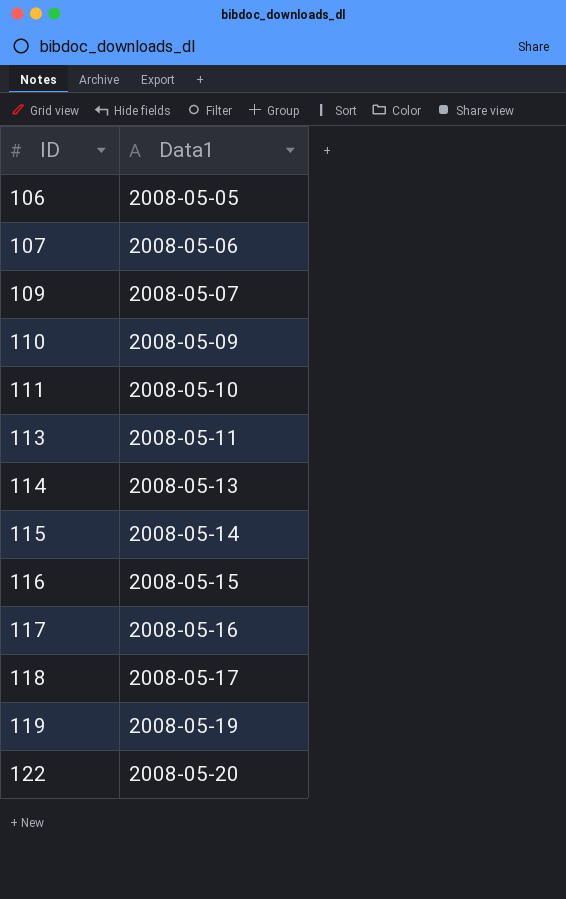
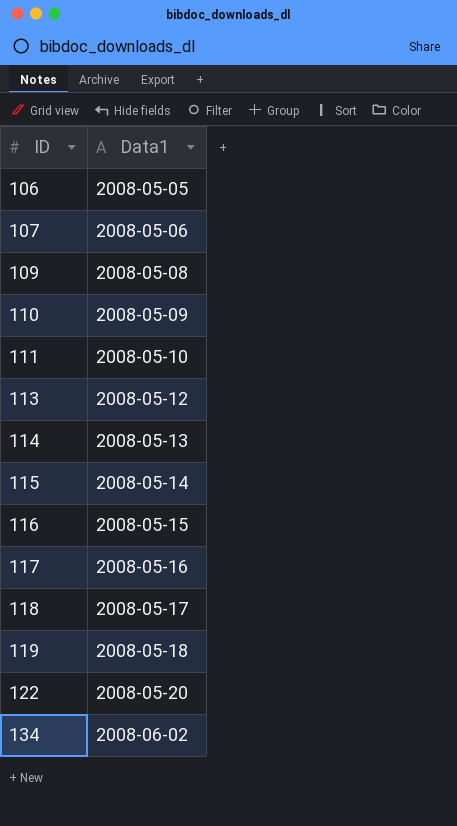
109 | Data1: 2008-05-07 -> 2008-05-08
113 | Data1: 2008-05-11 -> 2008-05-12
119 | Data1: 2008-05-19 -> 2008-05-18
row 134: none -> 2008-06-02

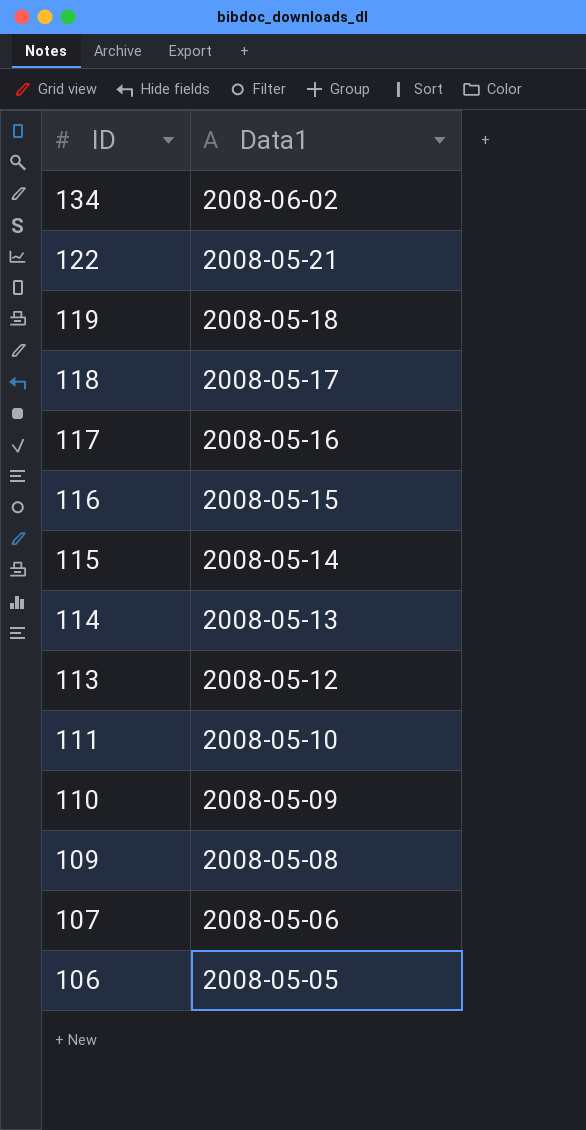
row order: ID ascending -> ID descending
122 | Data1: 2008-05-20 -> 2008-05-21

